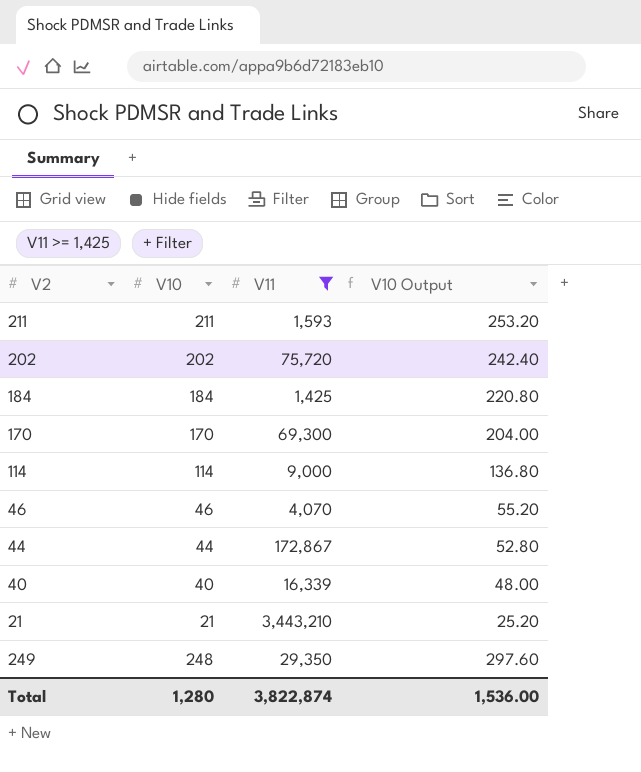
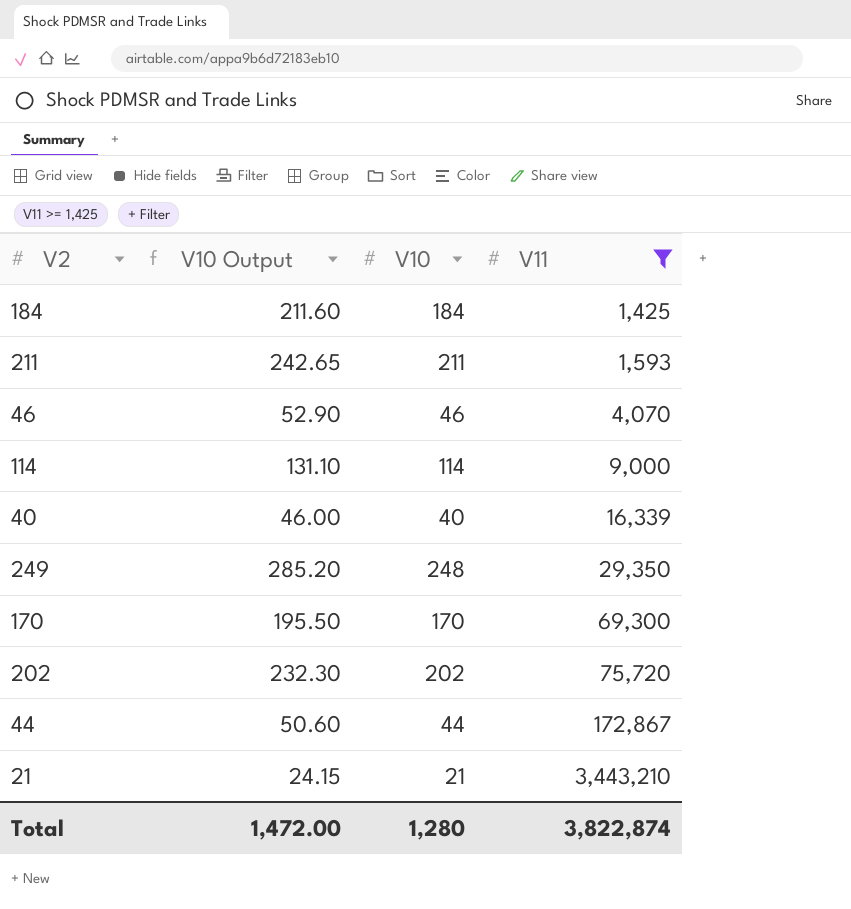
row order: none -> V11 ascending
column V10 Output | formula: [V10] * 1.2 -> [V10] * 1.15
column V10 Output | position: 4 -> 2
Total | V10 Output: 1,536.00 -> 1,472.00

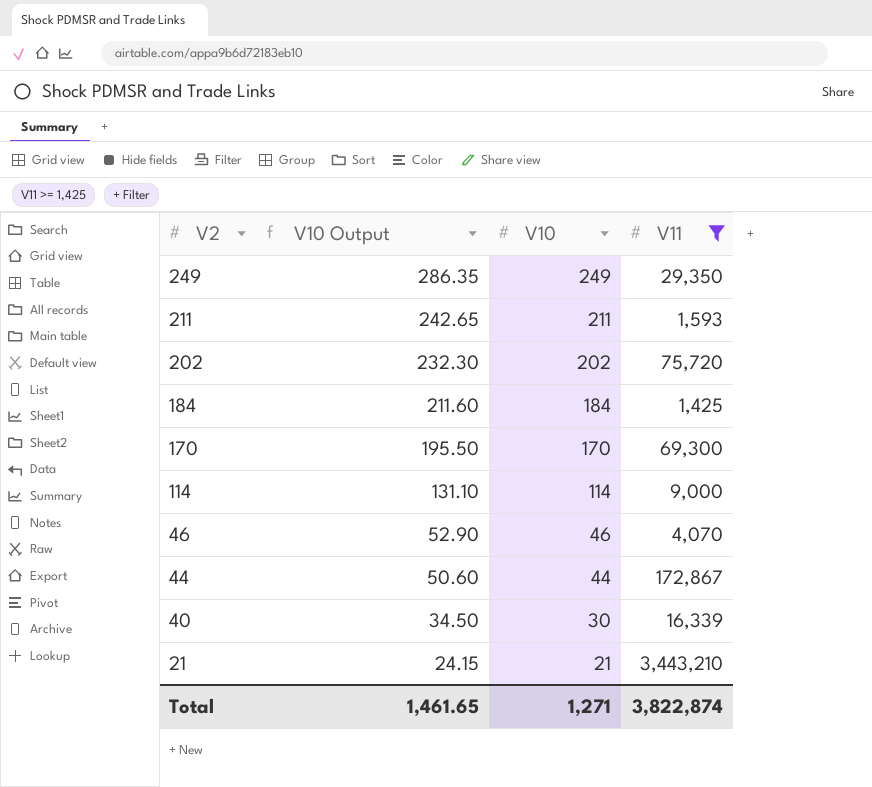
row order: V11 ascending -> V2 descending
249 | V10 Output: 285.20 -> 286.35
249 | V10: 248 -> 249
40 | V10 Output: 46.00 -> 34.50
40 | V10: 40 -> 30
Total | V10 Output: 1,472.00 -> 1,461.65
Total | V10: 1,280 -> 1,271

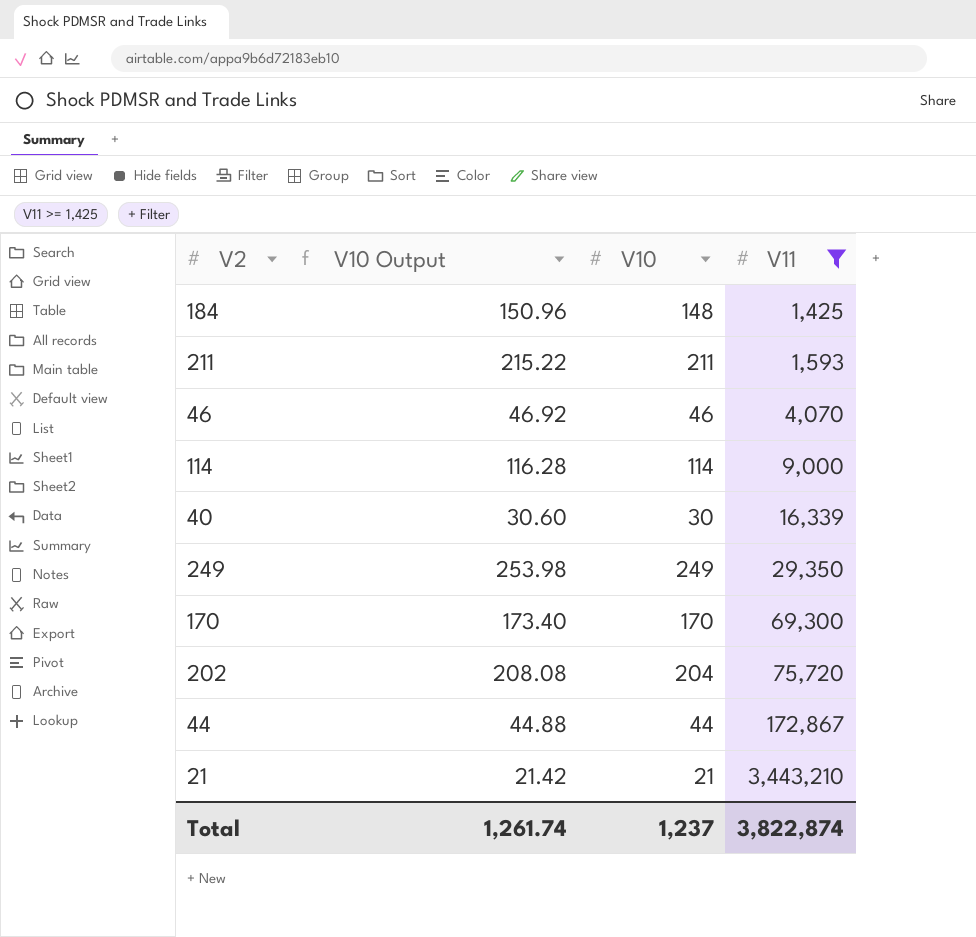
row order: V2 descending -> V11 ascending
column V10 Output | formula: [V10] * 1.15 -> [V10] * 1.02
184 | V10: 184 -> 148
202 | V10: 202 -> 204
Total | V10 Output: 1,461.65 -> 1,261.74
Total | V10: 1,271 -> 1,237

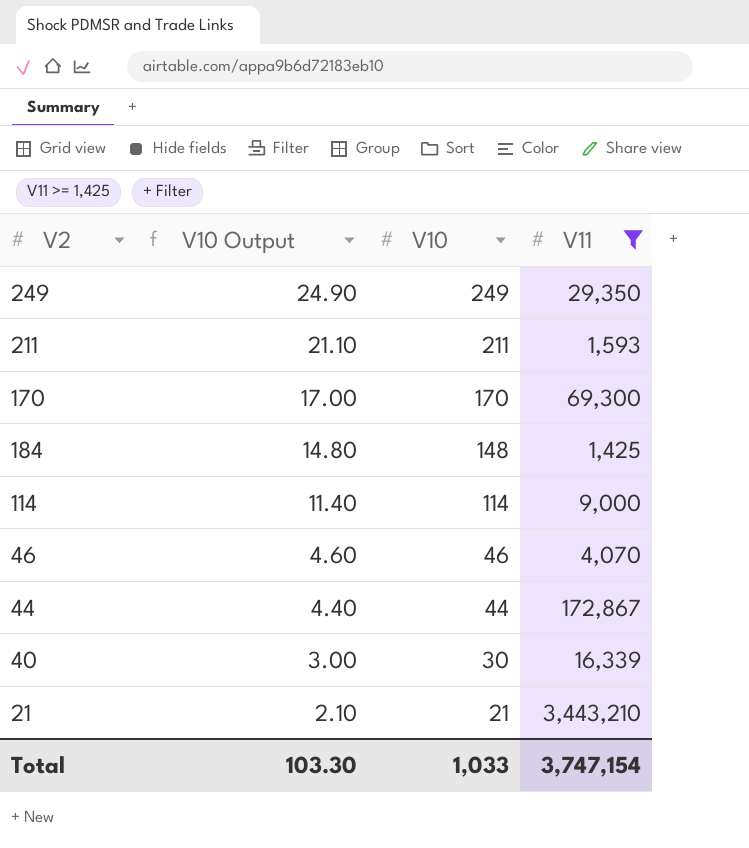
row order: V11 ascending -> V10 Output descending
column V10 Output | formula: [V10] * 1.02 -> [V10] * 0.1
row 202: 208.08 | 204 | 75,720 -> none
Total | V10 Output: 1,261.74 -> 103.30
Total | V10: 1,237 -> 1,033
Total | V11: 3,822,874 -> 3,747,154

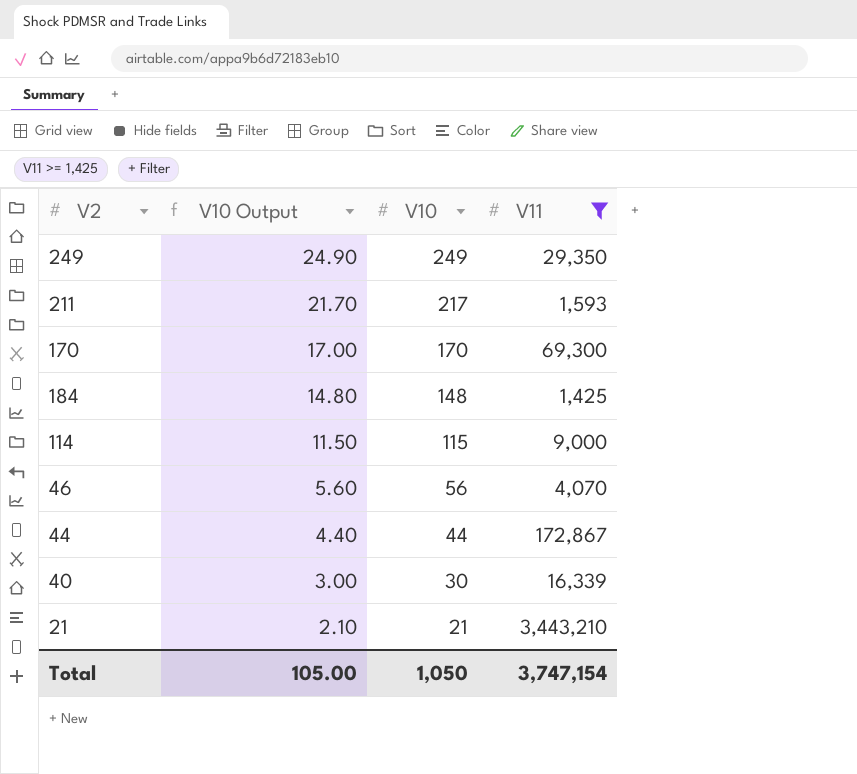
211 | V10 Output: 21.10 -> 21.70
211 | V10: 211 -> 217
114 | V10 Output: 11.40 -> 11.50
114 | V10: 114 -> 115
46 | V10 Output: 4.60 -> 5.60
46 | V10: 46 -> 56
Total | V10 Output: 103.30 -> 105.00
Total | V10: 1,033 -> 1,050

